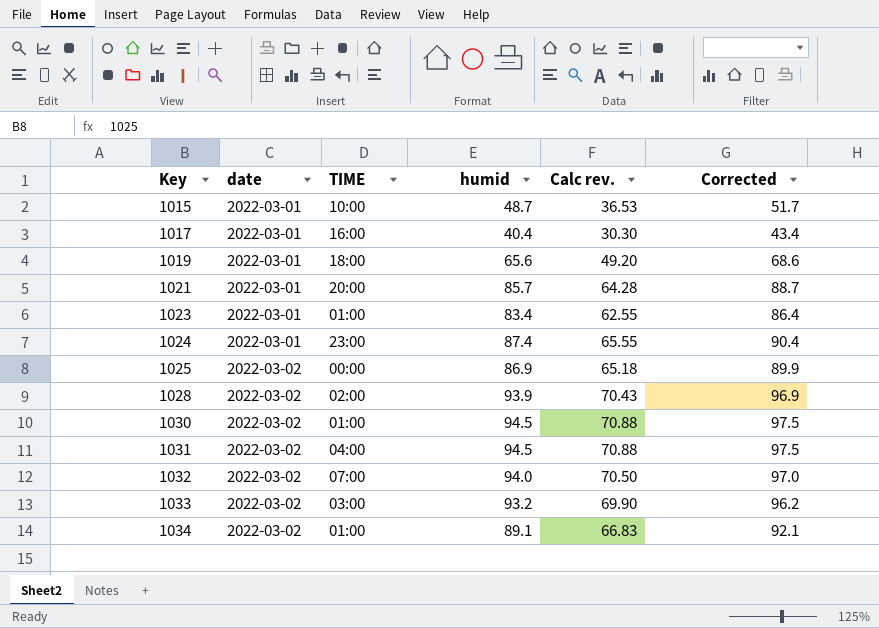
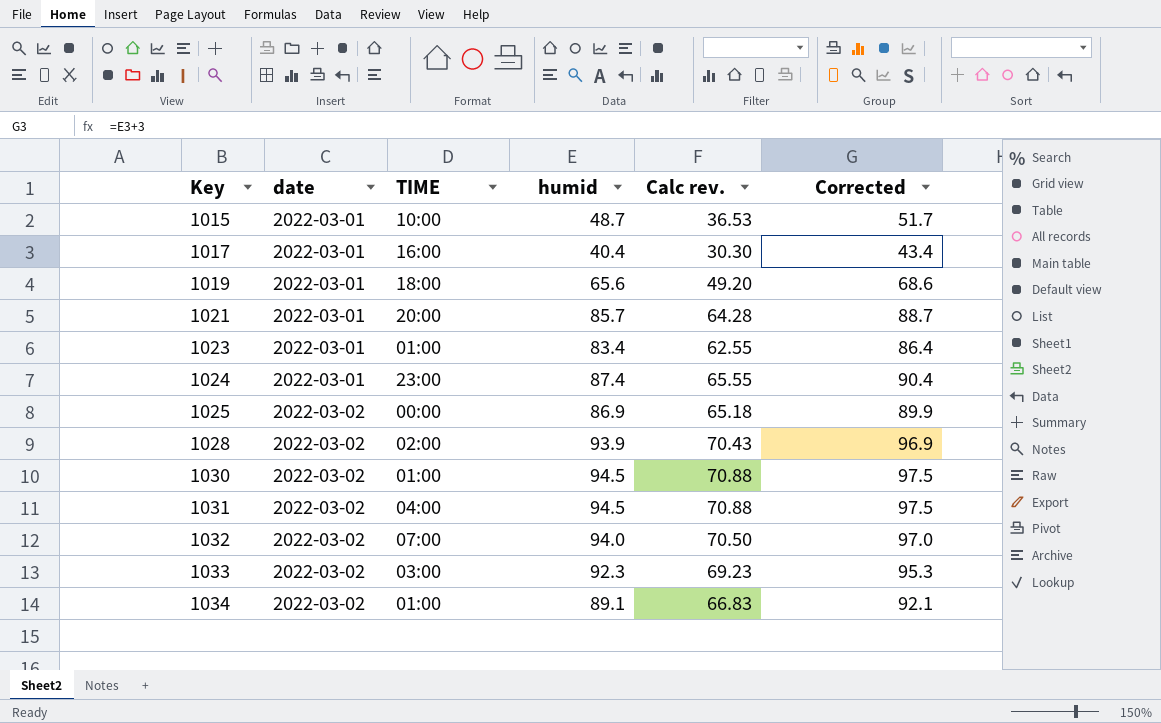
1033 | humid: 93.2 -> 92.3
1033 | Calc rev.: 69.90 -> 69.23
1033 | Corrected: 96.2 -> 95.3

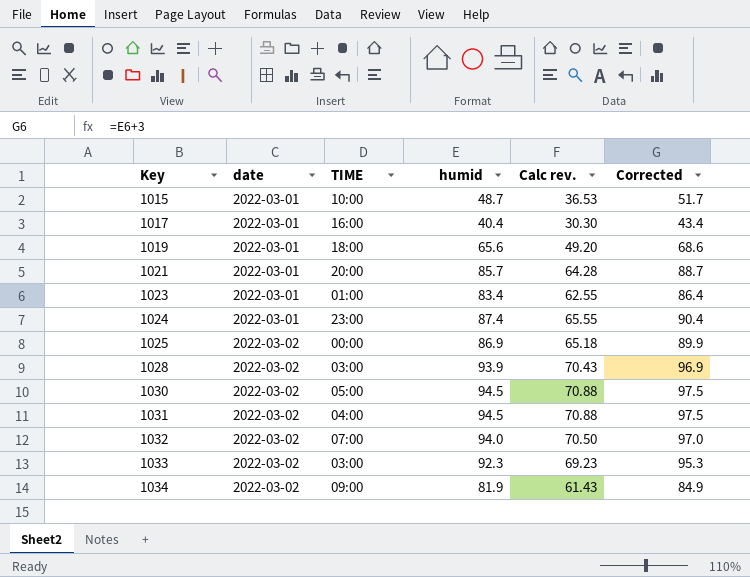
1028 | TIME: 02:00 -> 03:00
1030 | TIME: 01:00 -> 05:00
1034 | TIME: 01:00 -> 09:00
1034 | humid: 89.1 -> 81.9
1034 | Calc rev.: 66.83 -> 61.43
1034 | Corrected: 92.1 -> 84.9

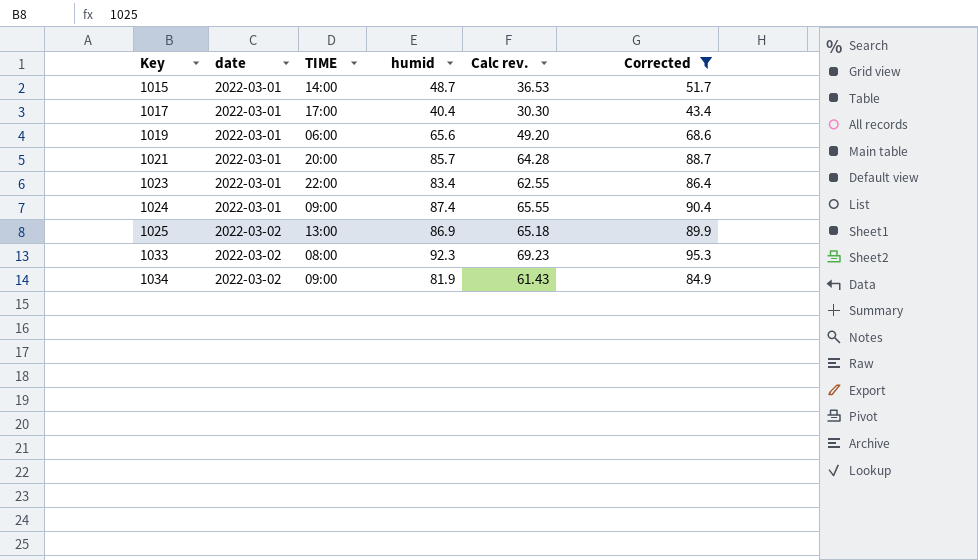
filter: none -> Corrected <= 95.3
1015 | TIME: 10:00 -> 14:00
1017 | TIME: 16:00 -> 17:00
1019 | TIME: 18:00 -> 06:00
1023 | TIME: 01:00 -> 22:00
1024 | TIME: 23:00 -> 09:00
1025 | TIME: 00:00 -> 13:00
1033 | TIME: 03:00 -> 08:00

